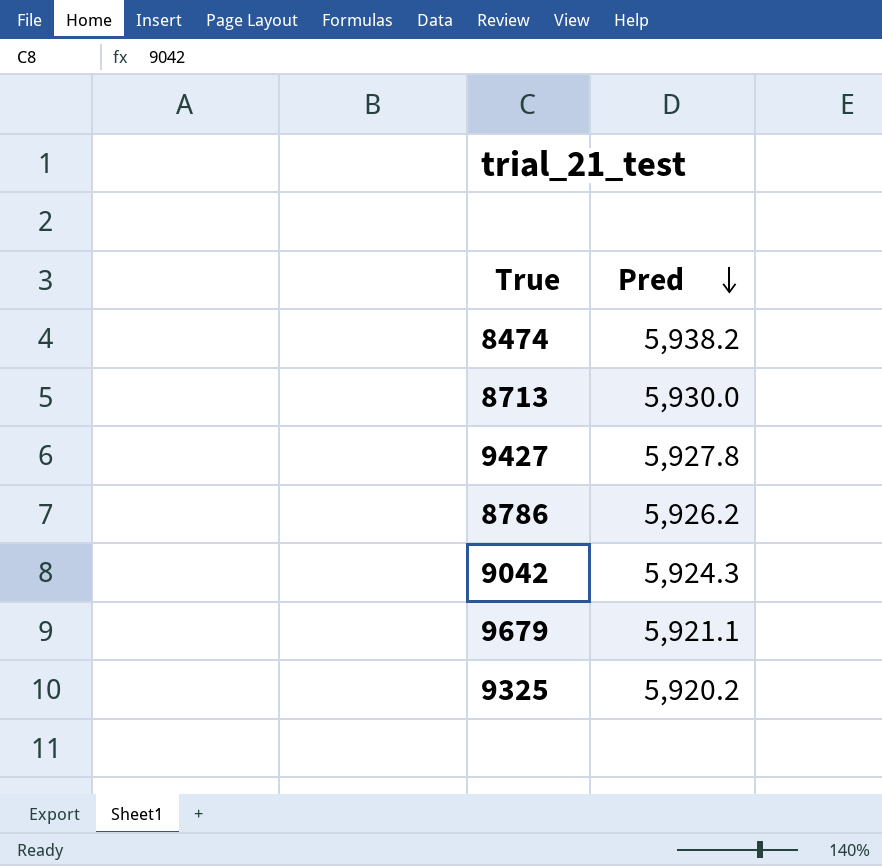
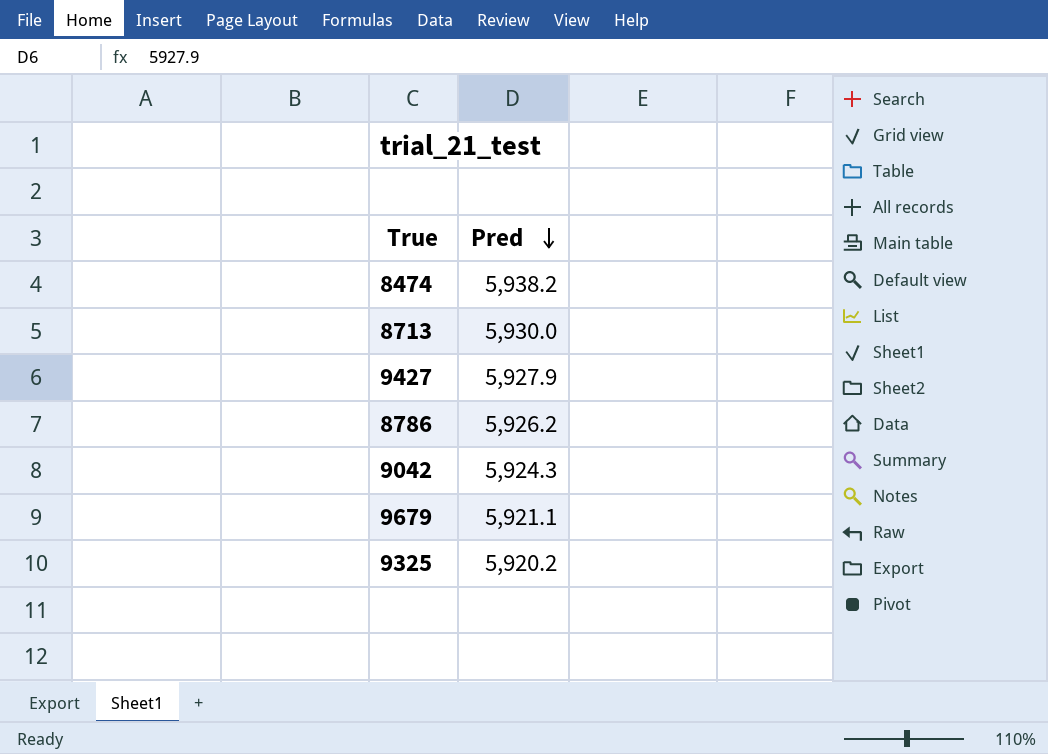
9427 | Pred: 5,927.8 -> 5,927.9

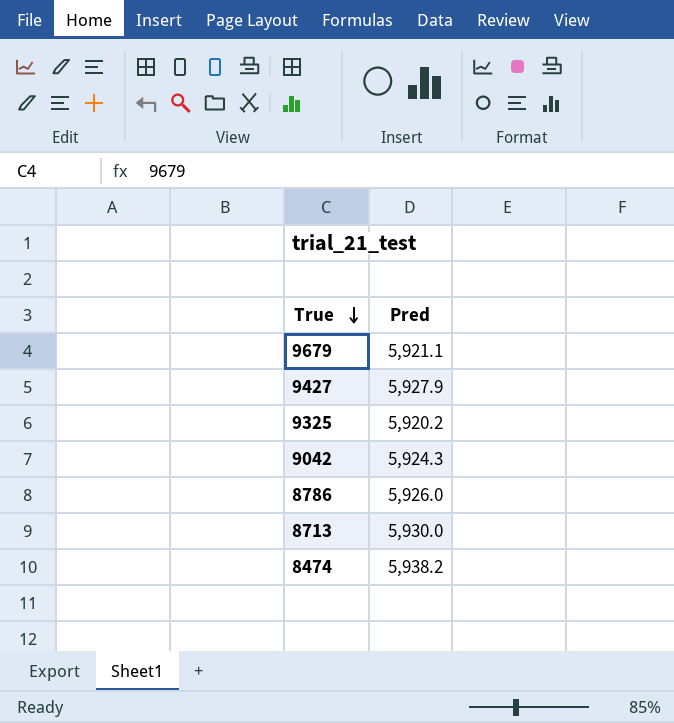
row order: Pred descending -> True descending
8786 | Pred: 5,926.2 -> 5,926.0

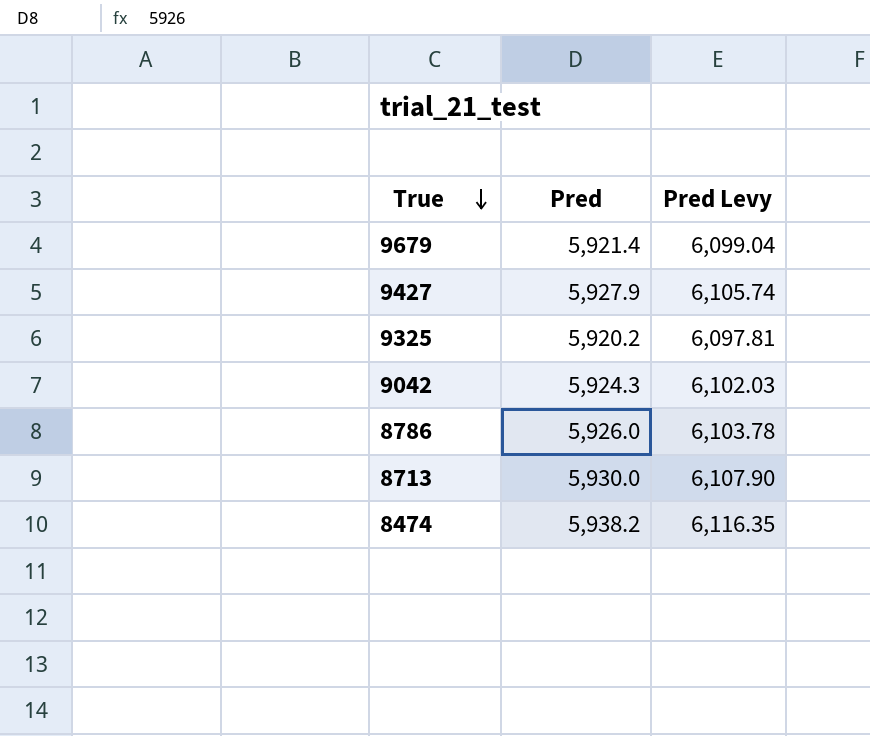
column Pred Levy | formula: none -> [Pred] * 1.03
9679 | Pred: 5,921.1 -> 5,921.4

